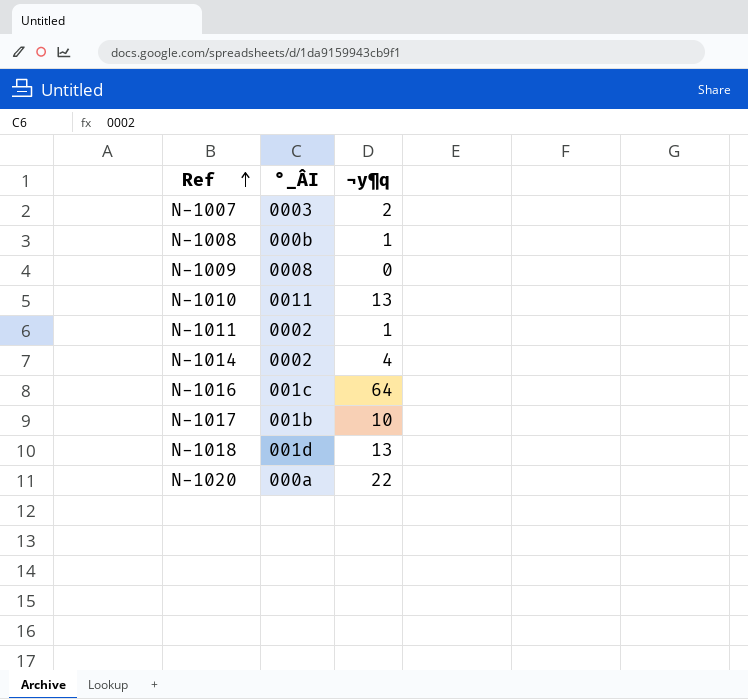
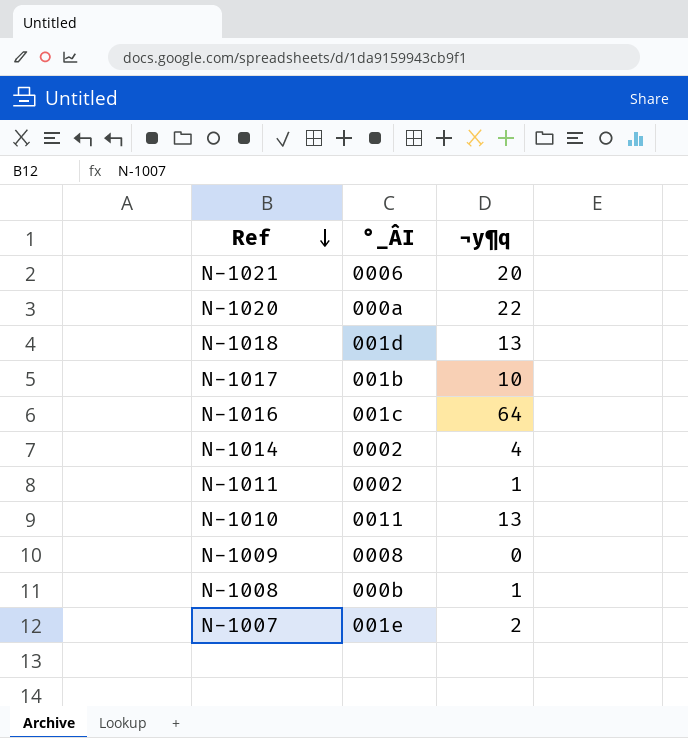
row order: Ref ascending -> Ref descending
row N-1021: none -> 0006 | 20
N-1007 | °_ÂI: 0003 -> 001e

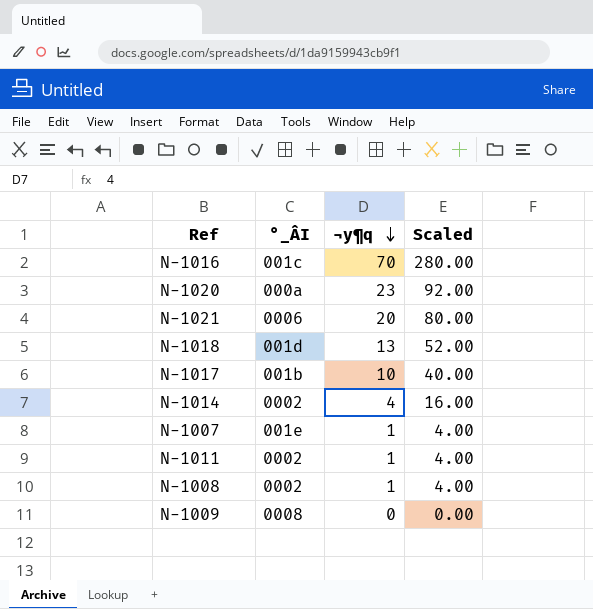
row order: Ref descending -> ¬y¶q descending
column Scaled | formula: none -> [¬y¶q] * 4
row N-1010: 0011 | 13 -> none
N-1016 | ¬y¶q: 64 -> 70
N-1020 | ¬y¶q: 22 -> 23
N-1007 | ¬y¶q: 2 -> 1
N-1008 | °_ÂI: 000b -> 0002

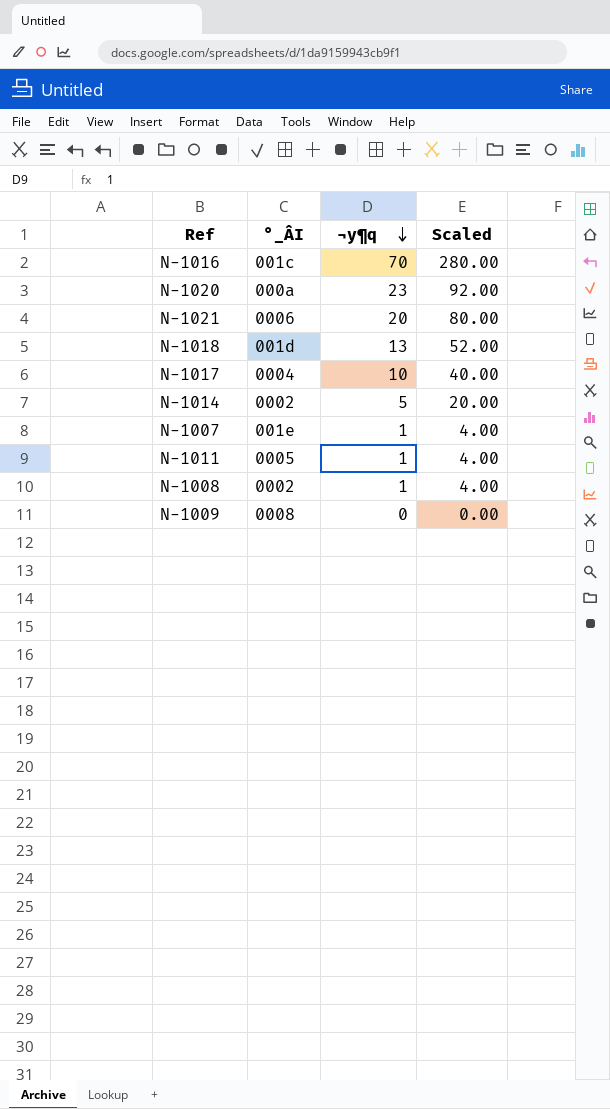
N-1017 | °_ÂI: 001b -> 0004
N-1014 | ¬y¶q: 4 -> 5
N-1014 | Scaled: 16.00 -> 20.00
N-1011 | °_ÂI: 0002 -> 0005

